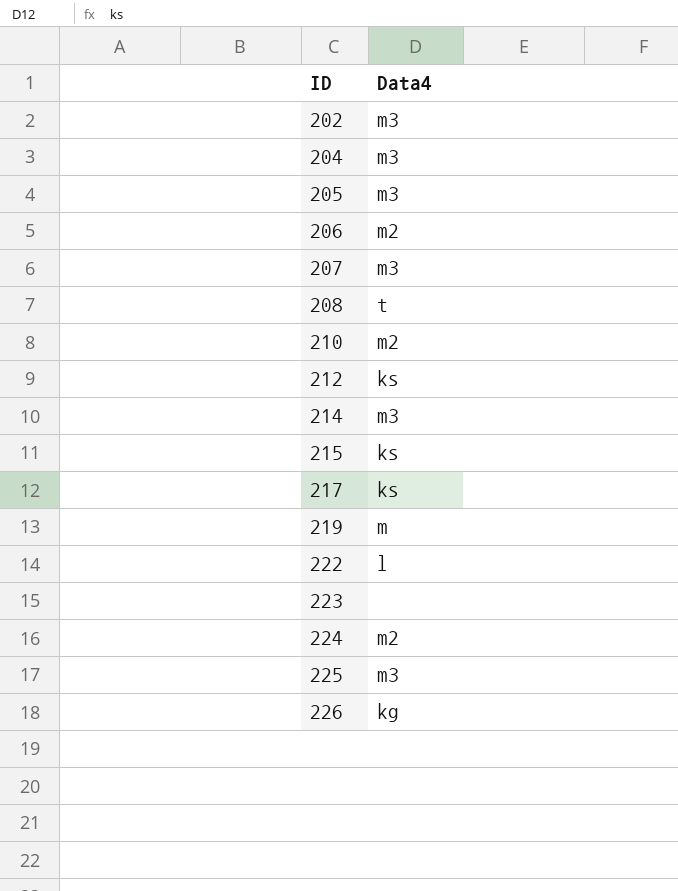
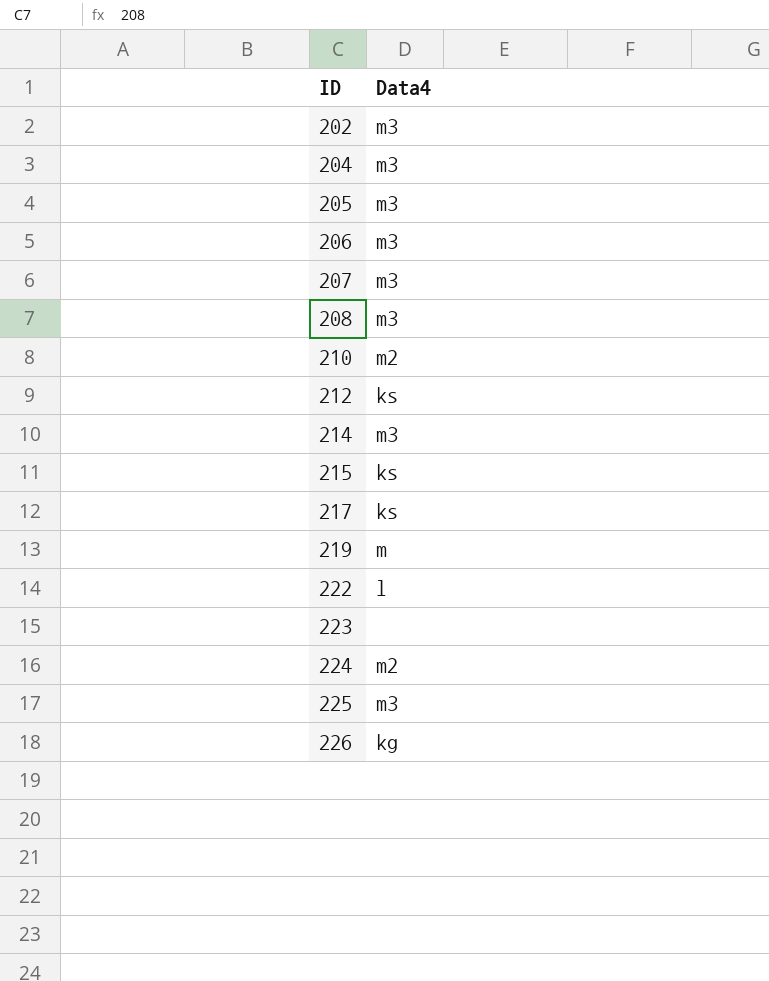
206 | Data4: m2 -> m3
208 | Data4: t -> m3

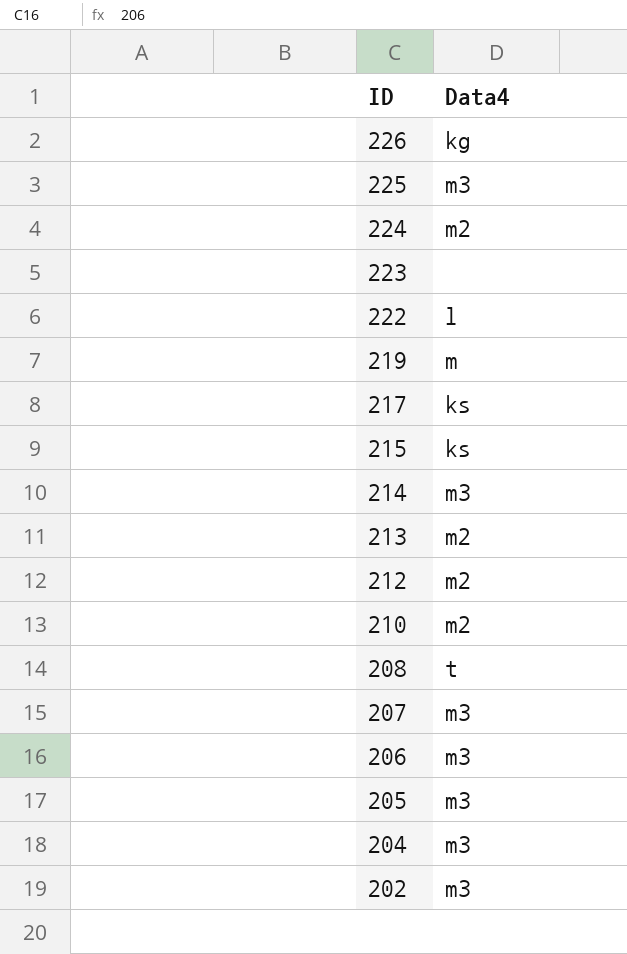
row order: ID ascending -> ID descending
row 213: none -> m2
212 | Data4: ks -> m2
208 | Data4: m3 -> t

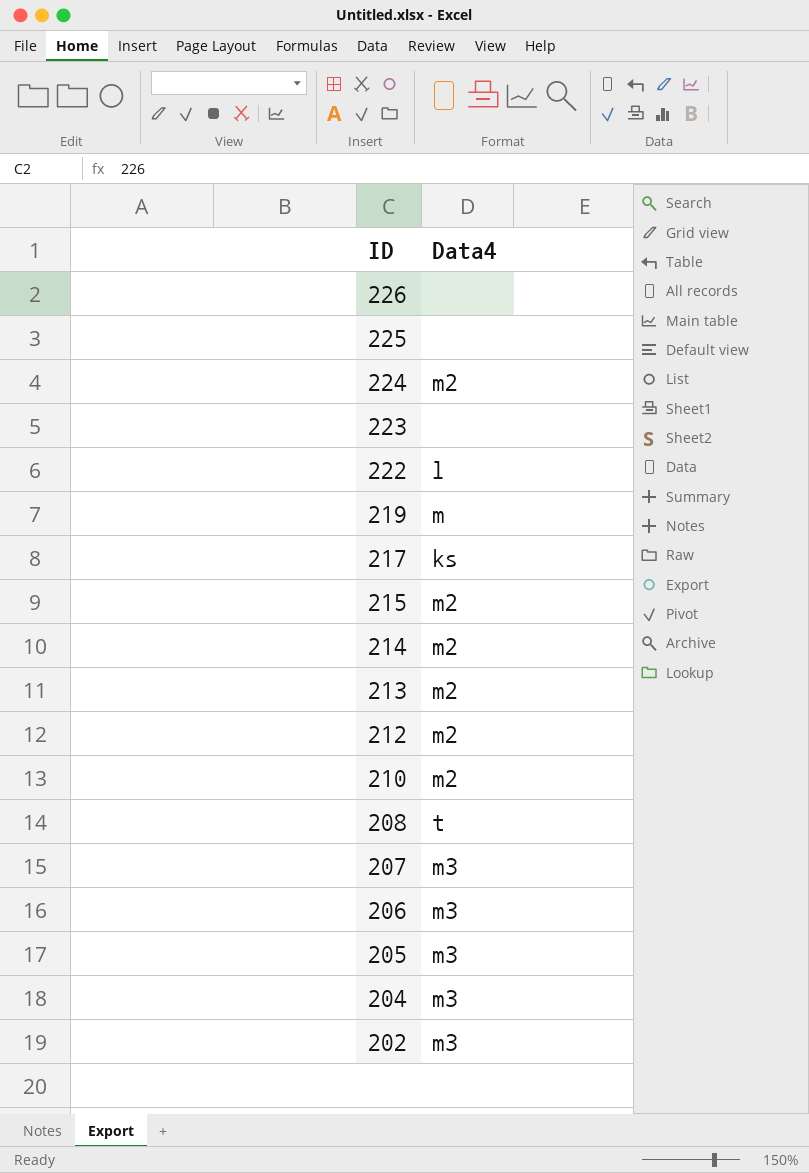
226 | Data4: kg -> none
225 | Data4: m3 -> none
215 | Data4: ks -> m2
214 | Data4: m3 -> m2

